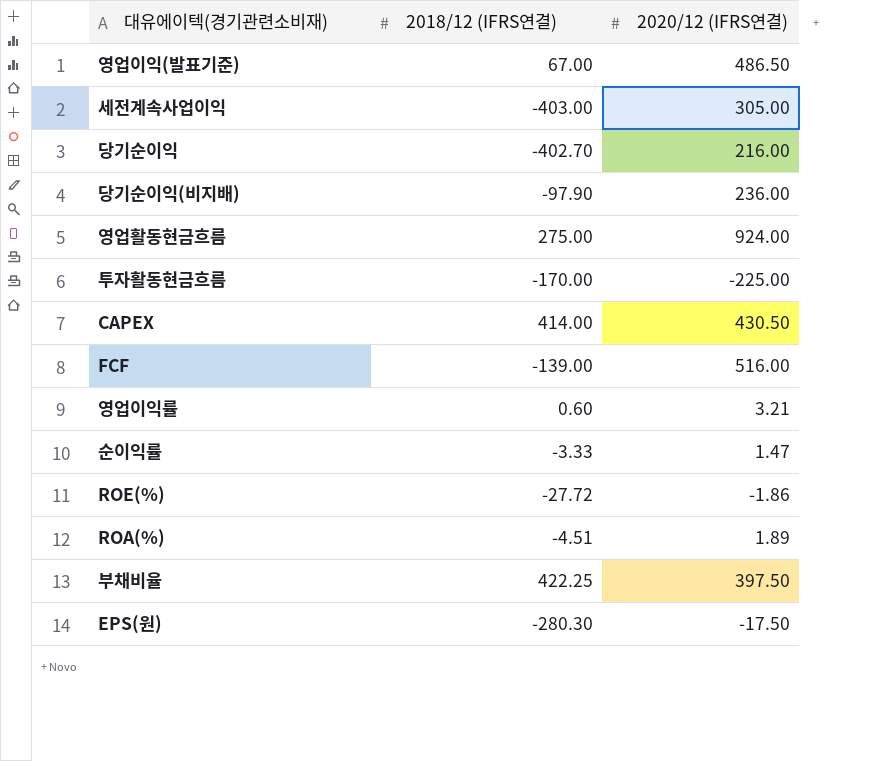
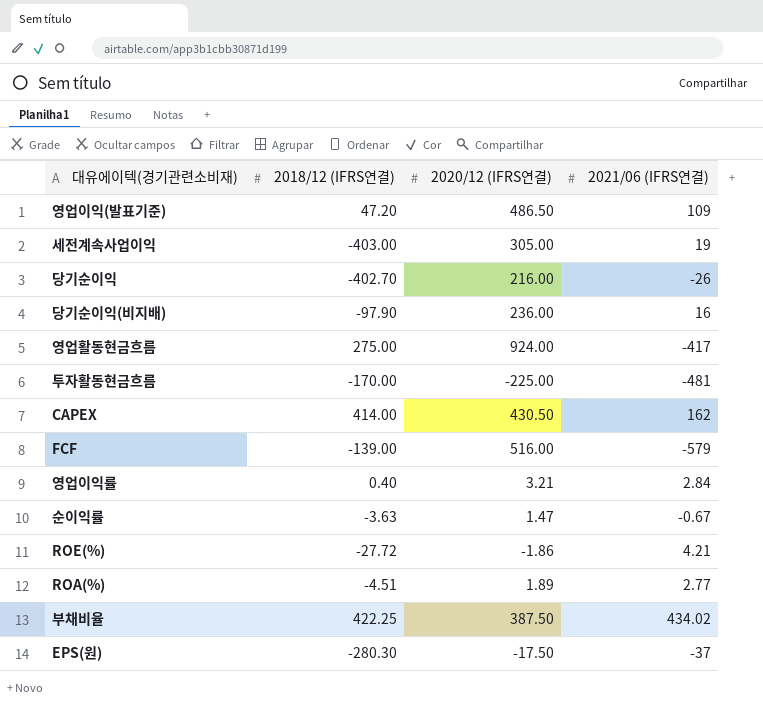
column 2021/06 (IFRS연결) | position: none -> 4
영업이익(발표기준) | 2018/12 (IFRS연결): 67.00 -> 47.20
영업이익률 | 2018/12 (IFRS연결): 0.60 -> 0.40
순이익률 | 2018/12 (IFRS연결): -3.33 -> -3.63
부채비율 | 2020/12 (IFRS연결): 397.50 -> 387.50

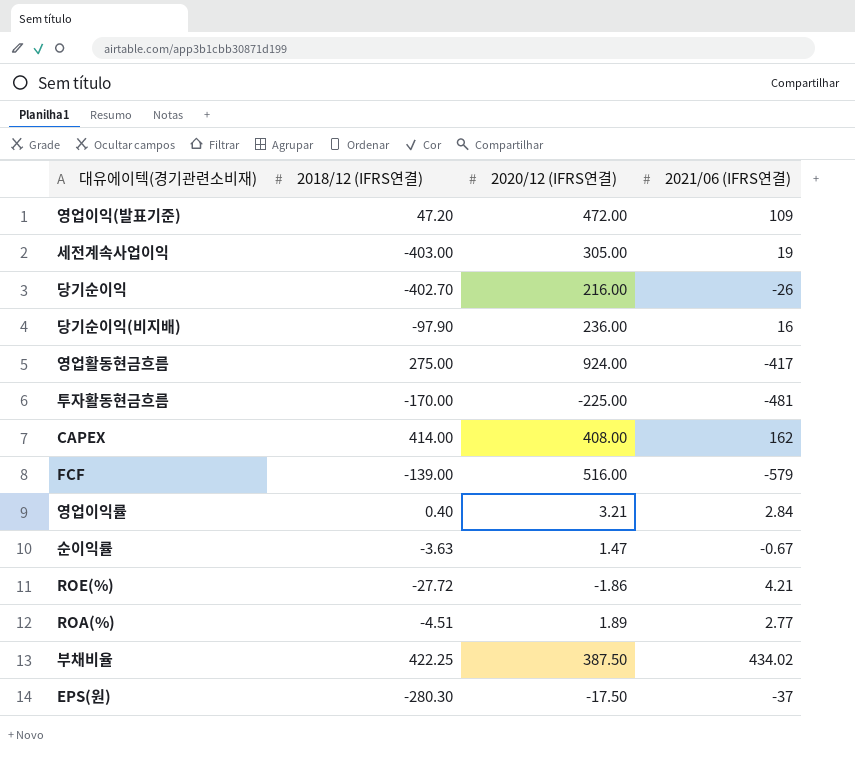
영업이익(발표기준) | 2020/12 (IFRS연결): 486.50 -> 472.00
CAPEX | 2020/12 (IFRS연결): 430.50 -> 408.00

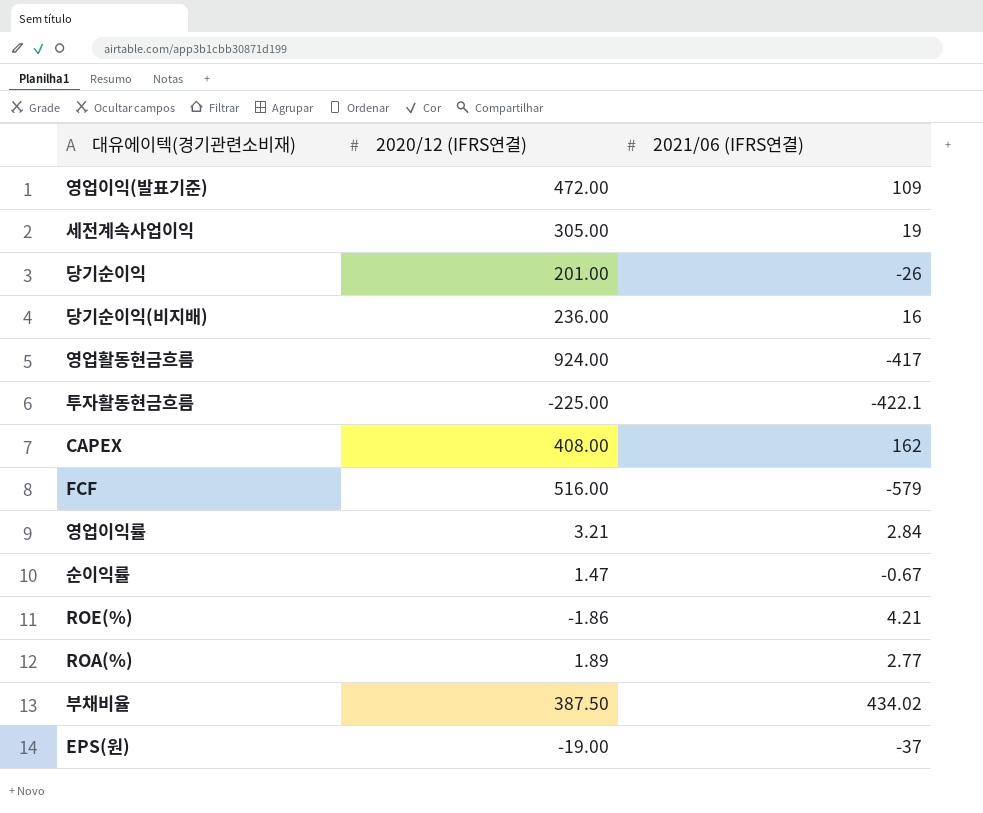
column 2018/12 (IFRS연결) | position: 2 -> none
당기순이익 | 2020/12 (IFRS연결): 216.00 -> 201.00
투자활동현금흐름 | 2021/06 (IFRS연결): -481 -> -422.1
EPS(원) | 2020/12 (IFRS연결): -17.50 -> -19.00

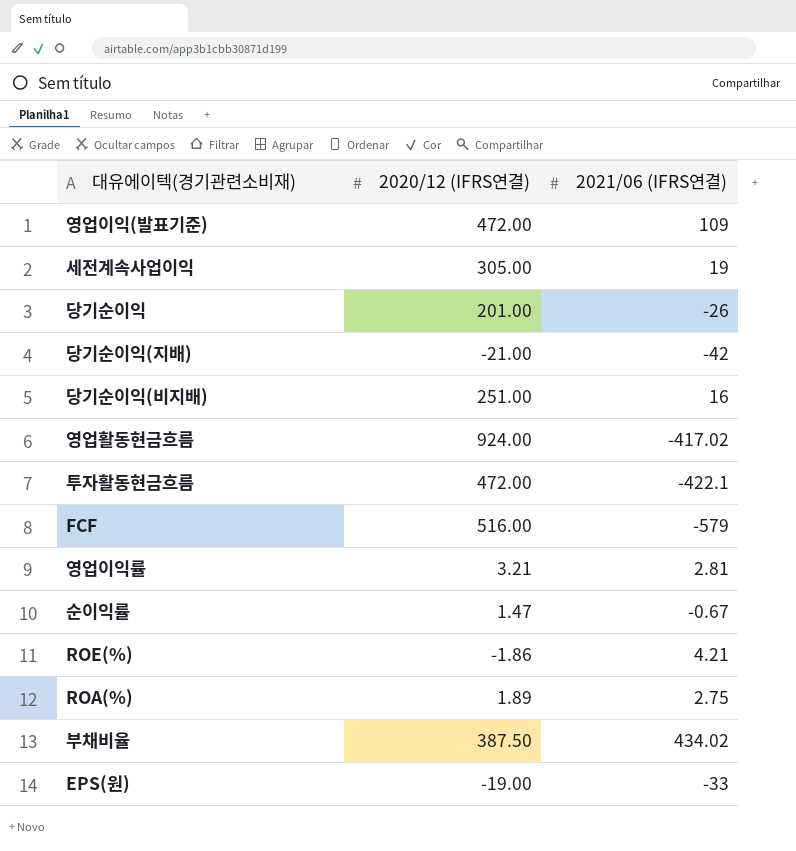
row CAPEX: 408.00 | 162 -> none
row 당기순이익(지배): none -> -21.00 | -42
당기순이익(비지배) | 2020/12 (IFRS연결): 236.00 -> 251.00
영업활동현금흐름 | 2021/06 (IFRS연결): -417 -> -417.02
투자활동현금흐름 | 2020/12 (IFRS연결): -225.00 -> 472.00
영업이익률 | 2021/06 (IFRS연결): 2.84 -> 2.81
ROA(%) | 2021/06 (IFRS연결): 2.77 -> 2.75
EPS(원) | 2021/06 (IFRS연결): -37 -> -33

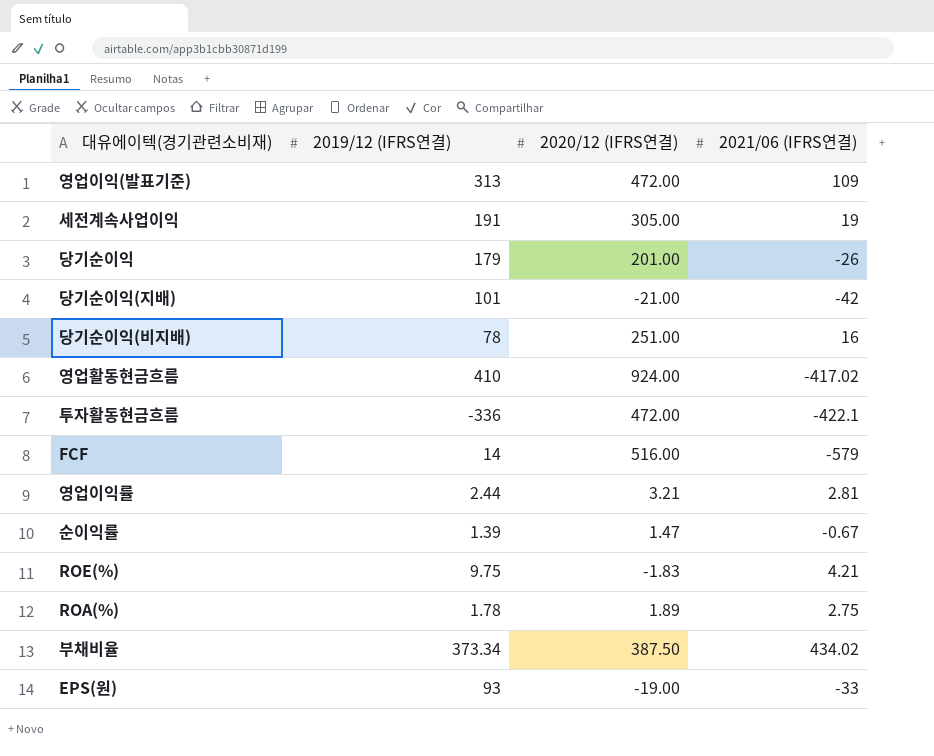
column 2019/12 (IFRS연결) | position: none -> 2
ROE(%) | 2020/12 (IFRS연결): -1.86 -> -1.83

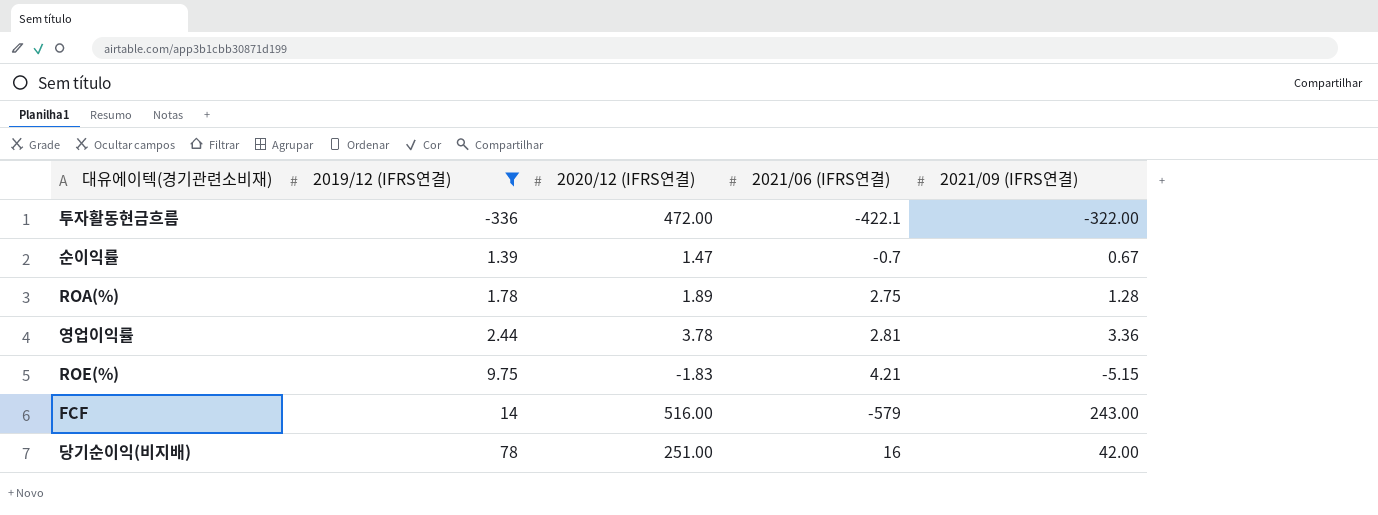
filter: none -> 2019/12 (IFRS연결) <= 78
row order: none -> 2019/12 (IFRS연결) ascending
column 2021/09 (IFRS연결) | position: none -> 5
순이익률 | 2021/06 (IFRS연결): -0.67 -> -0.7
영업이익률 | 2020/12 (IFRS연결): 3.21 -> 3.78

